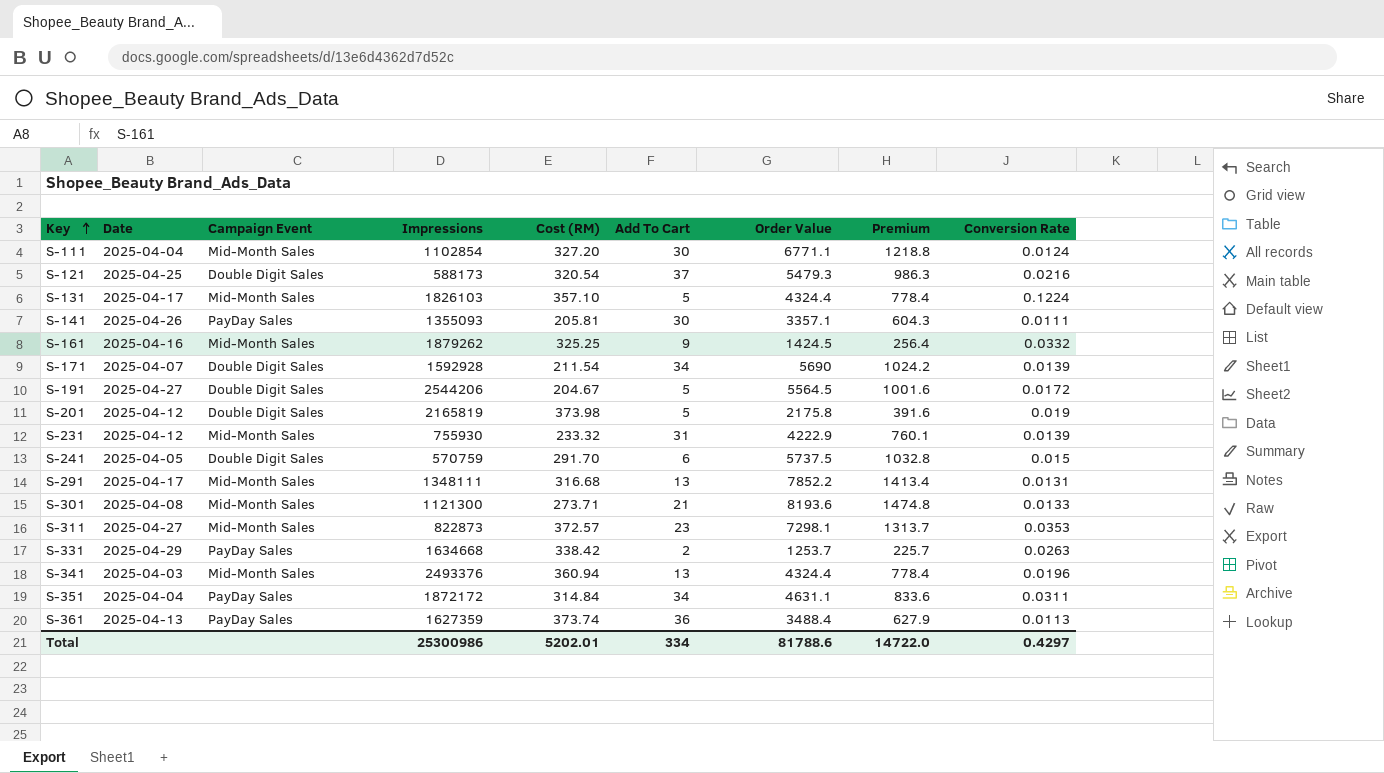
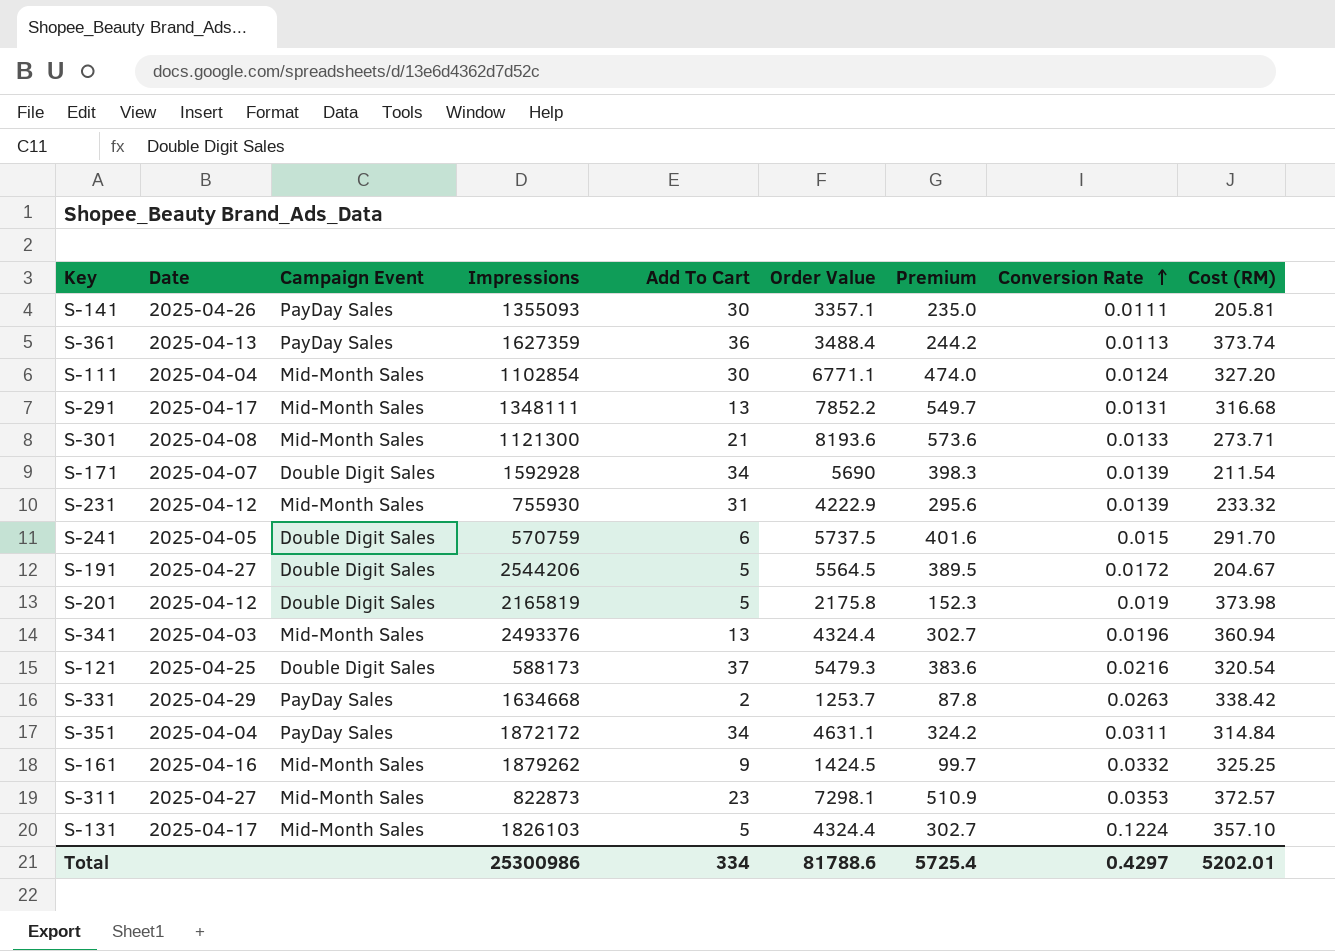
row order: Key ascending -> Conversion Rate ascending
column Premium | formula: [Order Value] * 0.18 -> [Order Value] * 0.07
column Cost (RM) | position: 5 -> 9
Total | Premium: 14722.0 -> 5725.4

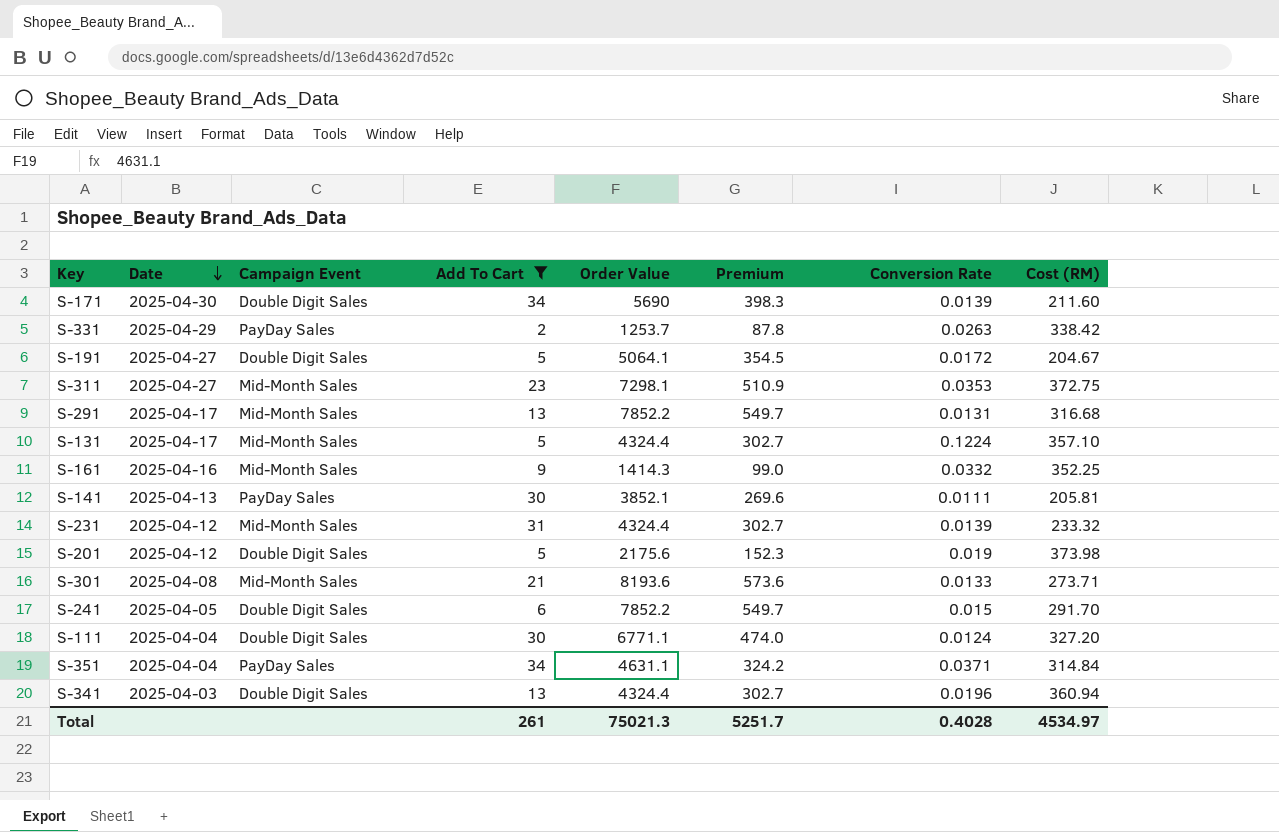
filter: none -> Add To Cart <= 34
row order: Conversion Rate ascending -> Date descending
column Impressions | position: 4 -> none
S-171 | Date: 2025-04-07 -> 2025-04-30
S-171 | Cost (RM): 211.54 -> 211.60
S-191 | Order Value: 5564.5 -> 5064.1
S-191 | Premium: 389.5 -> 354.5
S-311 | Cost (RM): 372.57 -> 372.75
S-161 | Order Value: 1424.5 -> 1414.3
S-161 | Premium: 99.7 -> 99.0
S-161 | Cost (RM): 325.25 -> 352.25
S-141 | Date: 2025-04-26 -> 2025-04-13
S-141 | Order Value: 3357.1 -> 3852.1
S-141 | Premium: 235.0 -> 269.6
S-231 | Order Value: 4222.9 -> 4324.4
S-231 | Premium: 295.6 -> 302.7
S-201 | Order Value: 2175.8 -> 2175.6
S-241 | Order Value: 5737.5 -> 7852.2
S-241 | Premium: 401.6 -> 549.7
S-111 | Campaign Event: Mid-Month Sales -> Double Digit Sales
S-351 | Conversion Rate: 0.0311 -> 0.0371
S-341 | Campaign Event: Mid-Month Sales -> Double Digit Sales
Total | Add To Cart: 334 -> 261
Total | Order Value: 81788.6 -> 75021.3
Total | Premium: 5725.4 -> 5251.7
Total | Conversion Rate: 0.4297 -> 0.4028
Total | Cost (RM): 5202.01 -> 4534.97

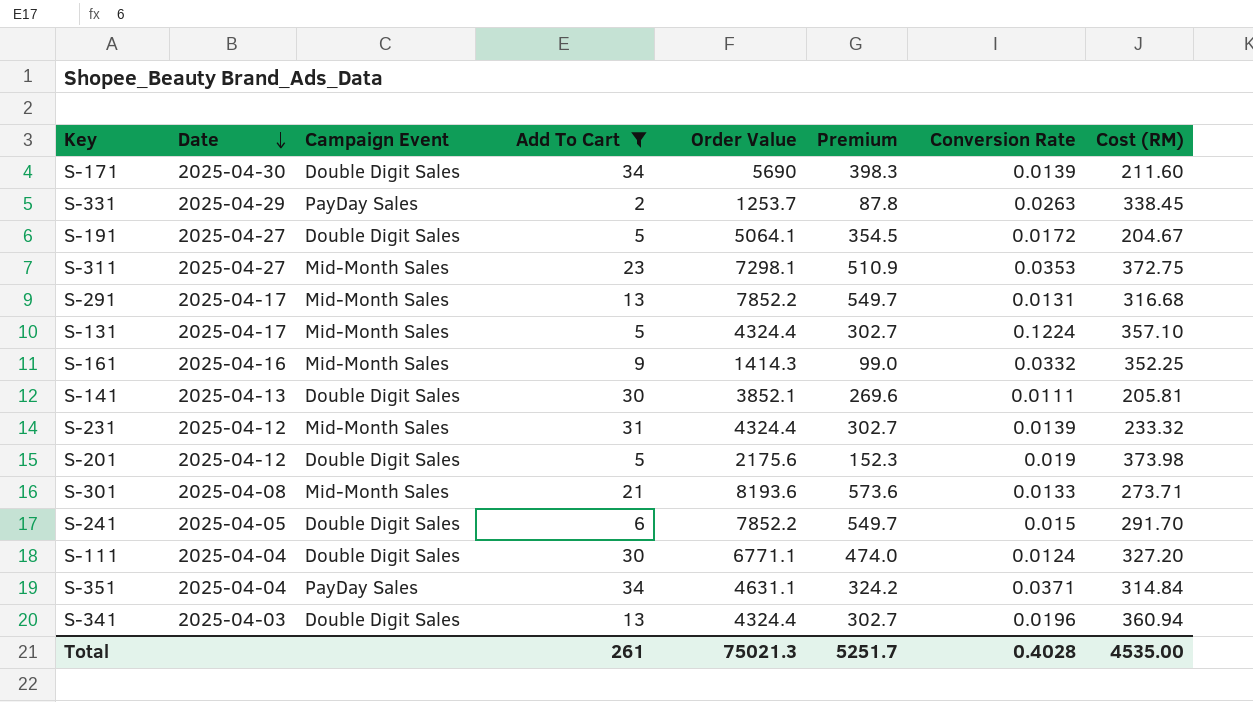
S-331 | Cost (RM): 338.42 -> 338.45
S-141 | Campaign Event: PayDay Sales -> Double Digit Sales
Total | Cost (RM): 4534.97 -> 4535.00

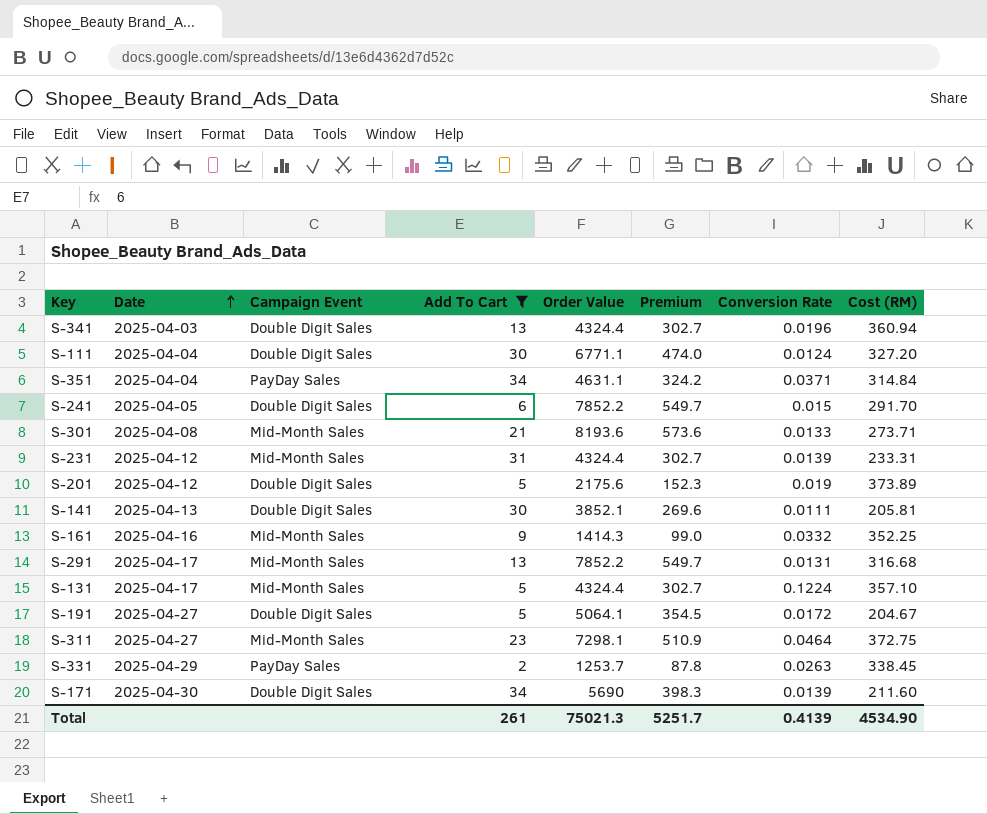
row order: Date descending -> Date ascending
S-231 | Cost (RM): 233.32 -> 233.31
S-201 | Cost (RM): 373.98 -> 373.89
S-311 | Conversion Rate: 0.0353 -> 0.0464
Total | Conversion Rate: 0.4028 -> 0.4139
Total | Cost (RM): 4535.00 -> 4534.90

